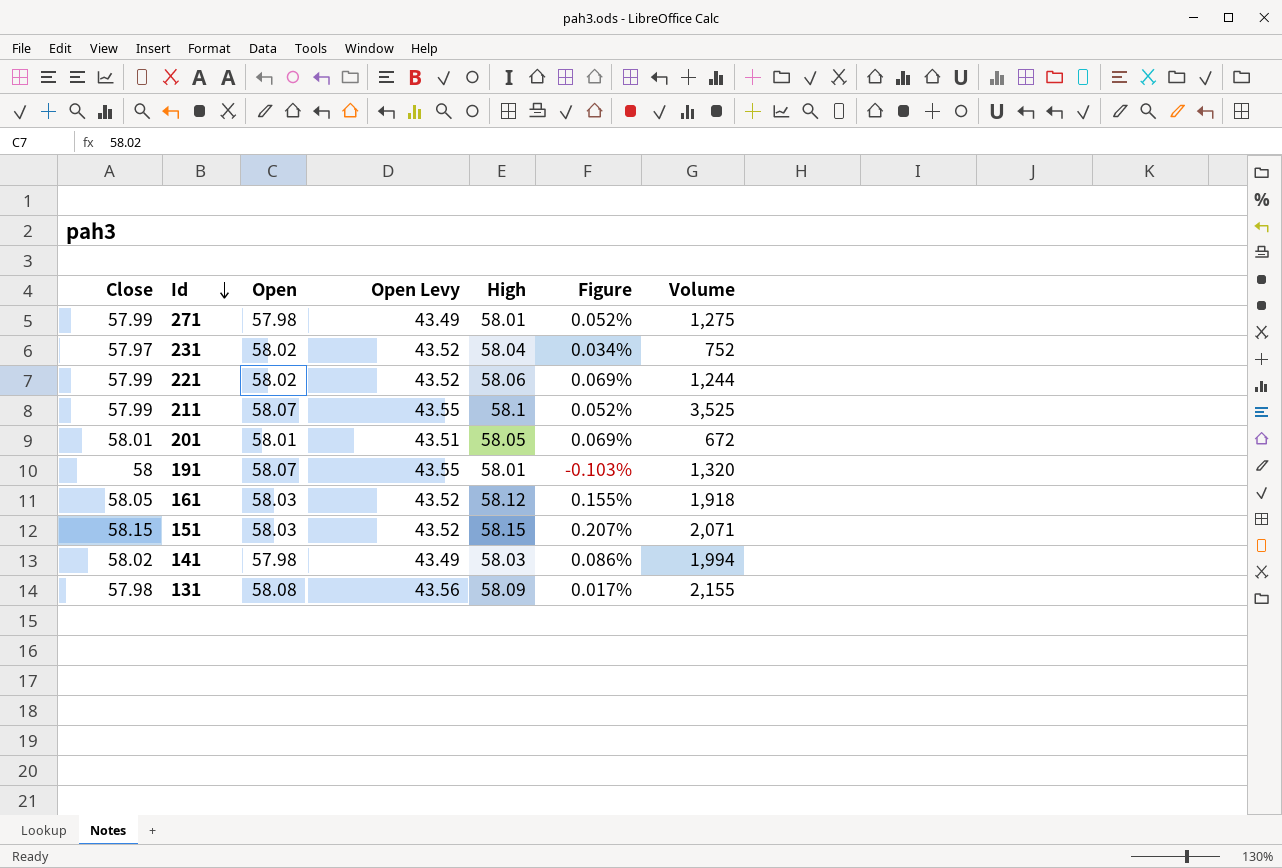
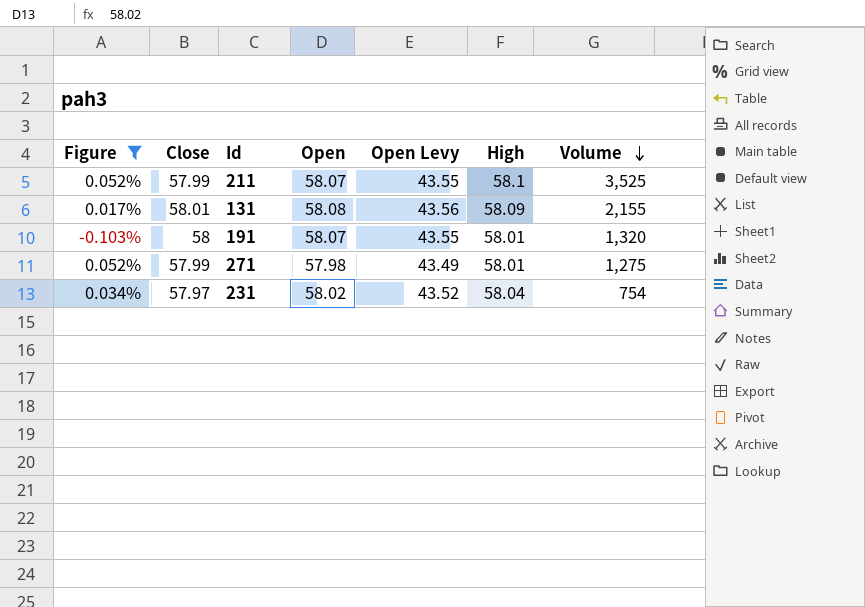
filter: none -> Figure <= 0.052%
row order: Id descending -> Volume descending
column Figure | position: 6 -> 1
131 | Close: 57.98 -> 58.01
231 | Volume: 752 -> 754

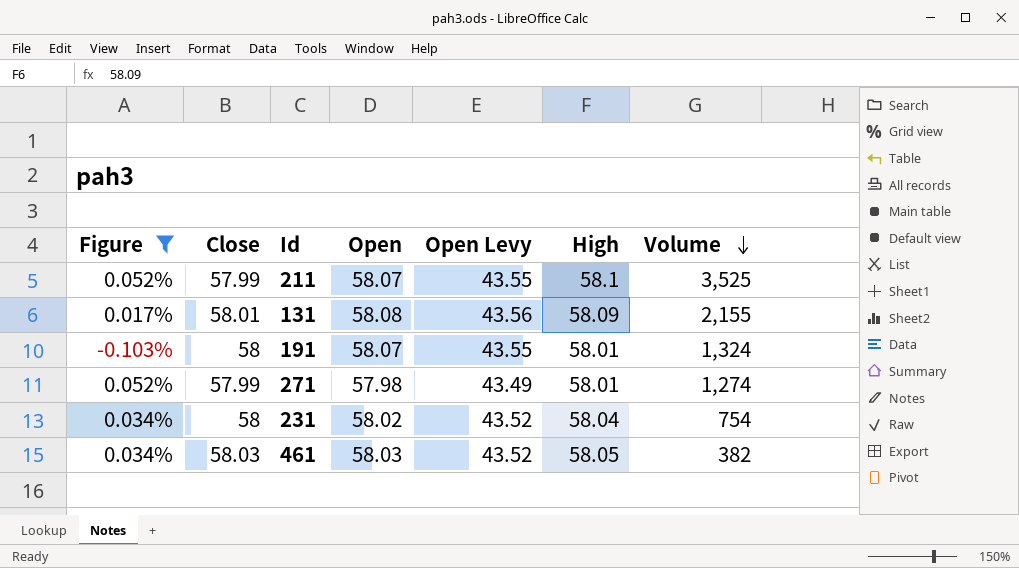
191 | Volume: 1,320 -> 1,324
271 | Volume: 1,275 -> 1,274
231 | Close: 57.97 -> 58
row 461: none -> 0.034% | 58.03 | 58.03 | 43.52 | 58.05 | 382

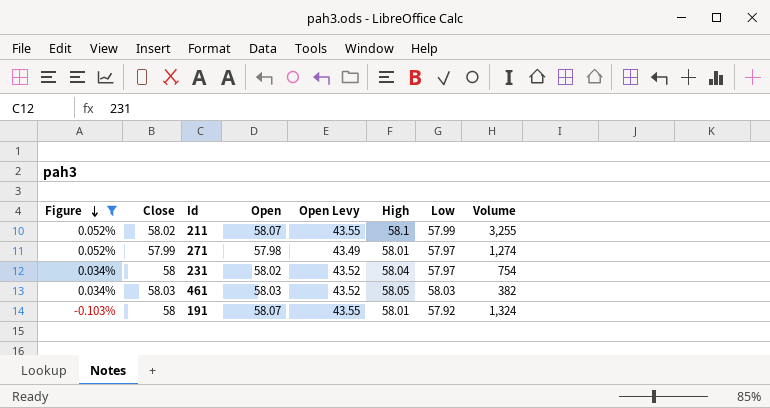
row order: Volume descending -> Figure descending
column Low | position: none -> 7
row 131: 0.017% | 58.01 | 58.08 | 43.56 | 58.09 | 2,155 -> none
211 | Close: 57.99 -> 58.02
211 | Volume: 3,525 -> 3,255

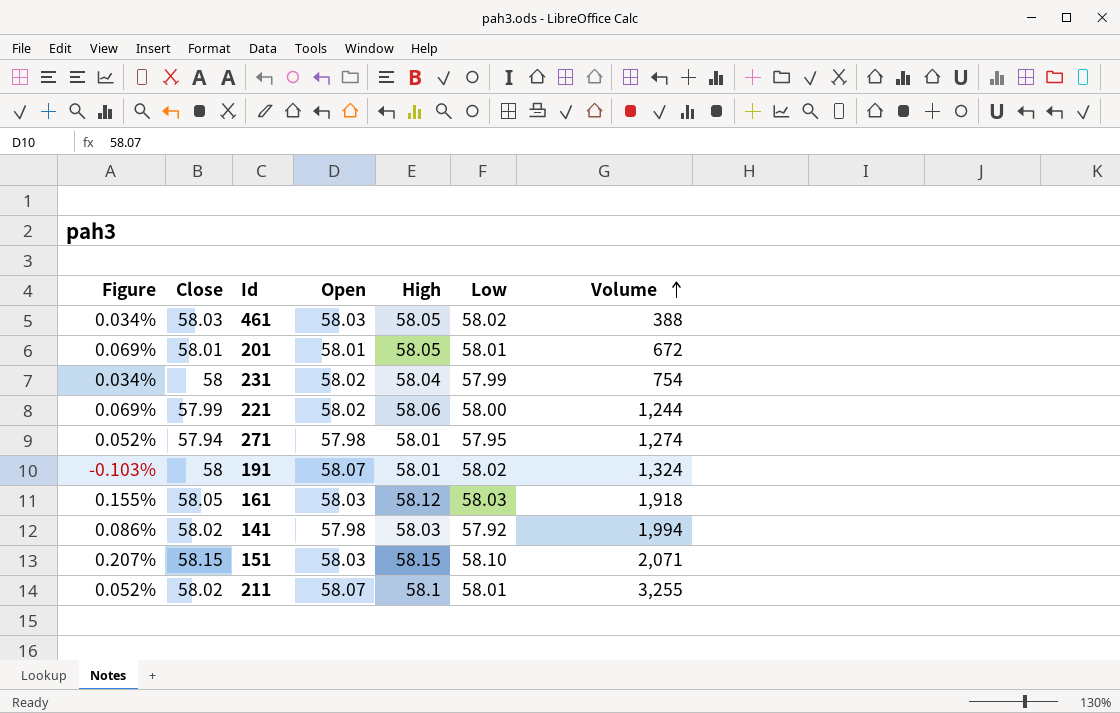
filter: Figure <= 0.052% -> none
row order: Figure descending -> Volume ascending
column Open Levy | formula: [Open] * 0.75 -> none
461 | Low: 58.03 -> 58.02
461 | Volume: 382 -> 388
231 | Low: 57.97 -> 57.99
271 | Close: 57.99 -> 57.94
271 | Low: 57.97 -> 57.95
191 | Low: 57.92 -> 58.02
211 | Low: 57.99 -> 58.01

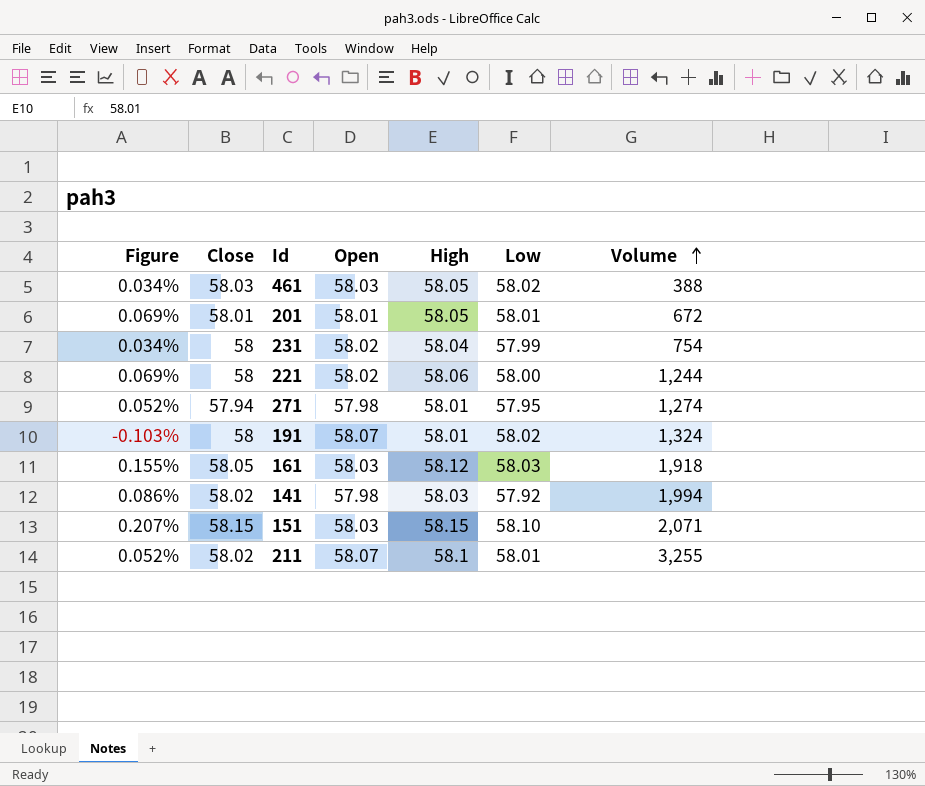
221 | Close: 57.99 -> 58

